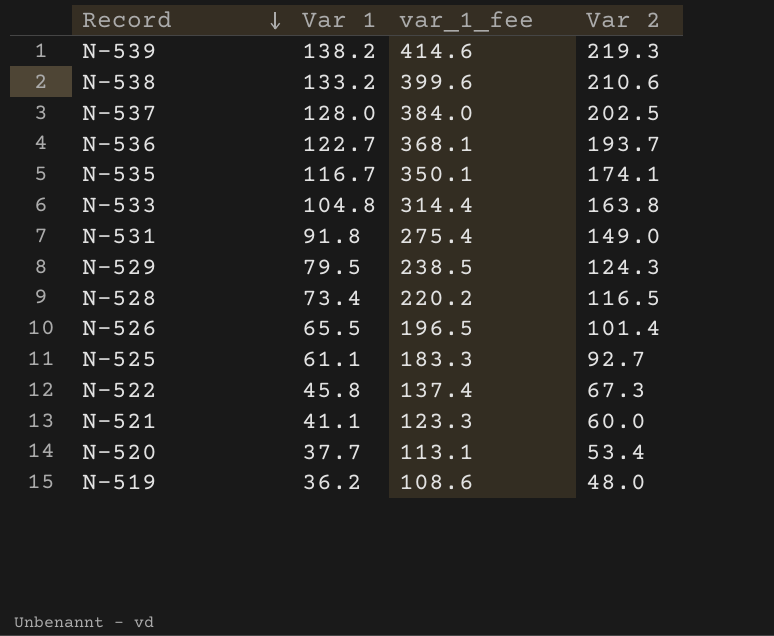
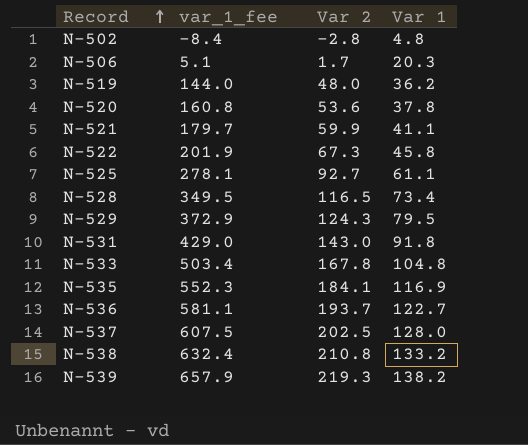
row order: Record descending -> Record ascending
column var_1_fee | formula: [Var 1] * 3 -> [Var 2] * 3
column Var 1 | position: 2 -> 4
row N-526: 65.5 | 196.5 | 101.4 -> none
row N-502: none -> -8.4 | -2.8 | 4.8
row N-506: none -> 5.1 | 1.7 | 20.3
N-520 | Var 2: 53.4 -> 53.6
N-520 | Var 1: 37.7 -> 37.8
N-521 | Var 2: 60.0 -> 59.9
N-531 | Var 2: 149.0 -> 143.0
N-533 | Var 2: 163.8 -> 167.8
N-535 | Var 2: 174.1 -> 184.1
N-535 | Var 1: 116.7 -> 116.9
N-538 | Var 2: 210.6 -> 210.8

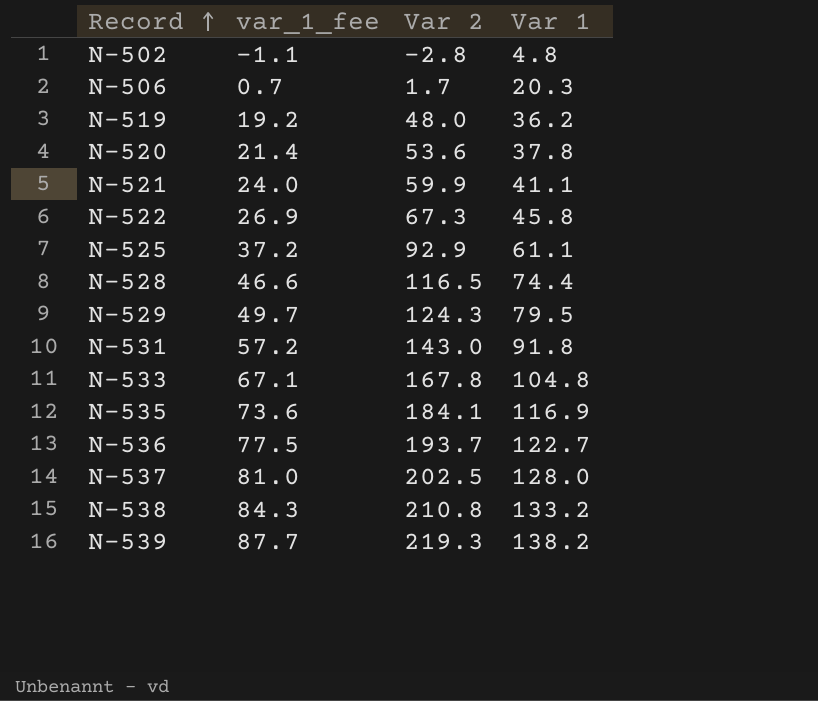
column var_1_fee | formula: [Var 2] * 3 -> [Var 2] * 0.4
N-525 | Var 2: 92.7 -> 92.9
N-528 | Var 1: 73.4 -> 74.4

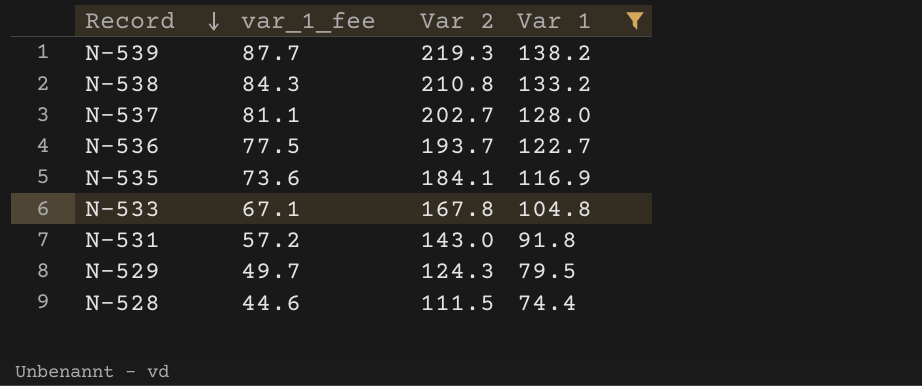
filter: none -> Var 1 >= 74.4
row order: Record ascending -> Record descending
N-537 | var_1_fee: 81.0 -> 81.1
N-537 | Var 2: 202.5 -> 202.7
N-528 | var_1_fee: 46.6 -> 44.6
N-528 | Var 2: 116.5 -> 111.5

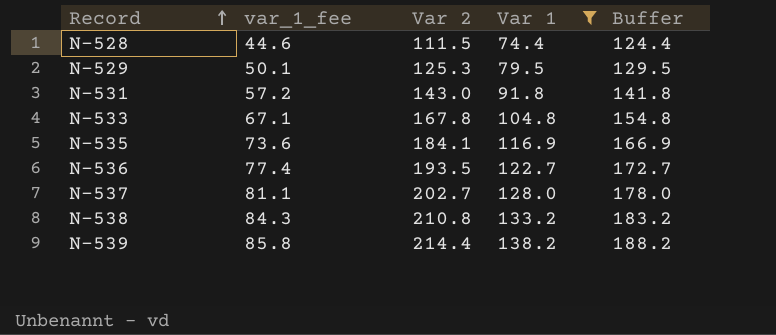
row order: Record descending -> Record ascending
column Buffer | formula: none -> [Var 1] + 50
N-529 | var_1_fee: 49.7 -> 50.1
N-529 | Var 2: 124.3 -> 125.3
N-536 | var_1_fee: 77.5 -> 77.4
N-536 | Var 2: 193.7 -> 193.5
N-539 | var_1_fee: 87.7 -> 85.8
N-539 | Var 2: 219.3 -> 214.4

